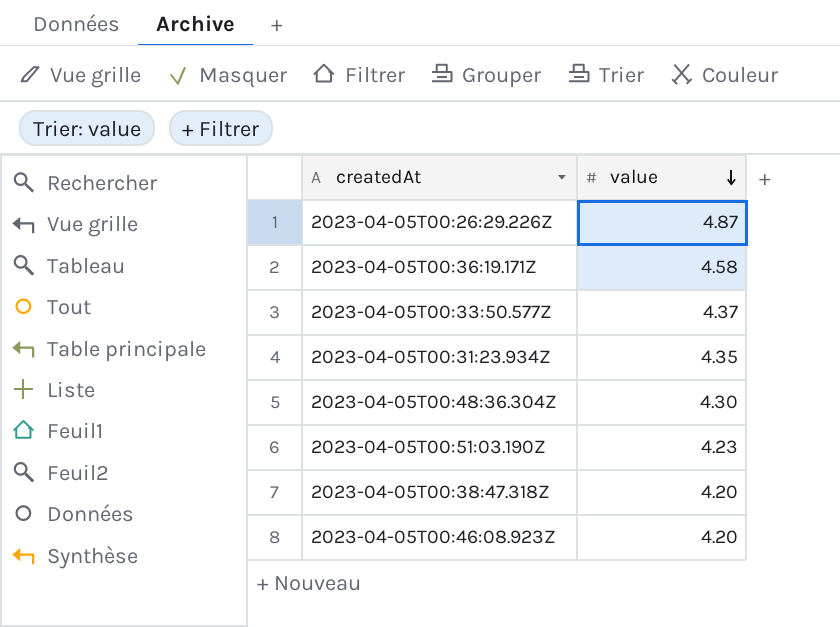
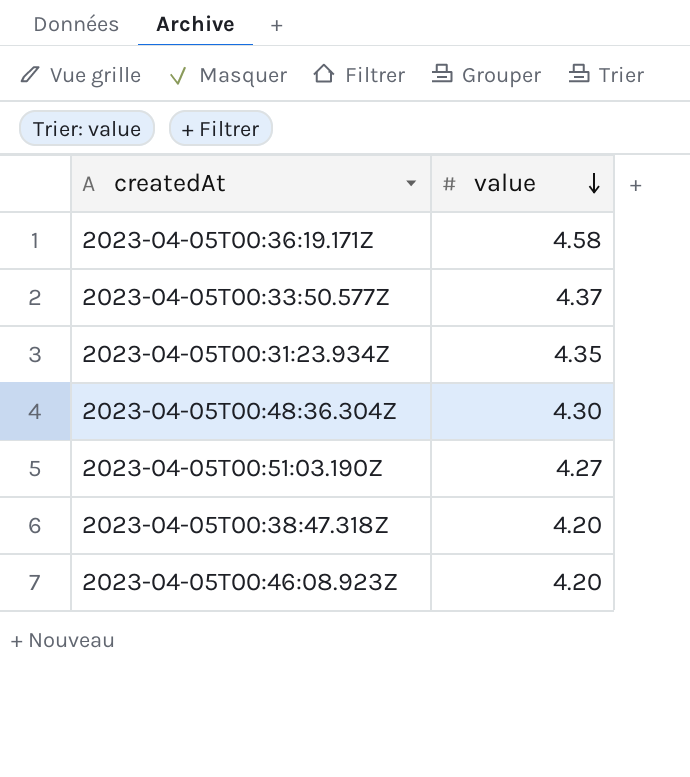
row 2023-04-05T00:26:29.226Z: 4.87 -> none
2023-04-05T00:51:03.190Z | value: 4.23 -> 4.27

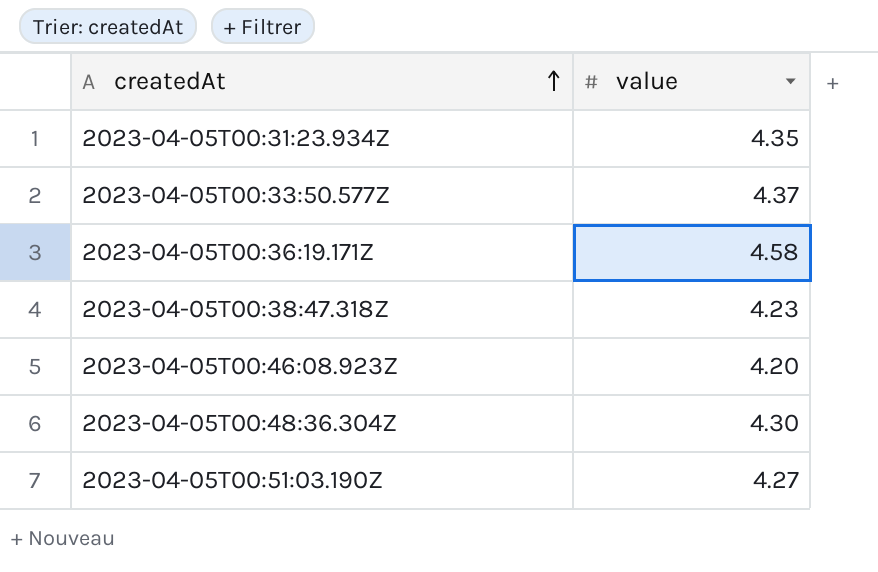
row order: value descending -> createdAt ascending
2023-04-05T00:38:47.318Z | value: 4.20 -> 4.23

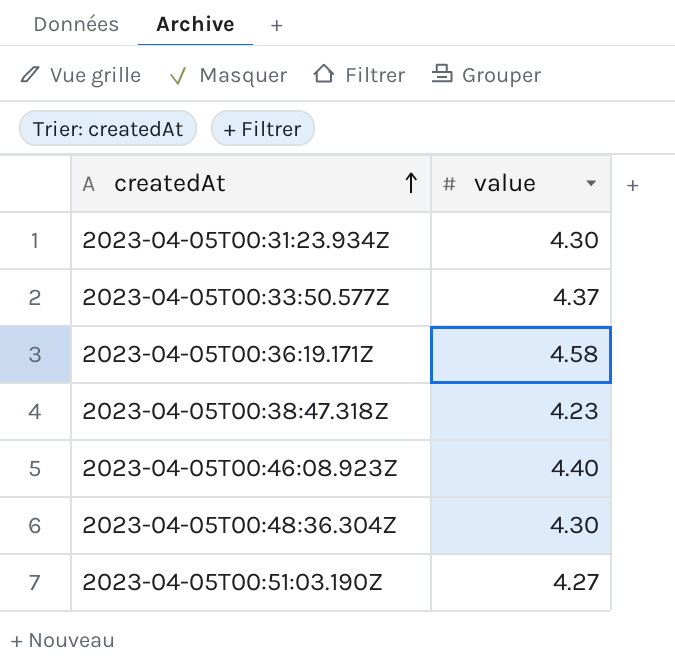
2023-04-05T00:31:23.934Z | value: 4.35 -> 4.30
2023-04-05T00:46:08.923Z | value: 4.20 -> 4.40

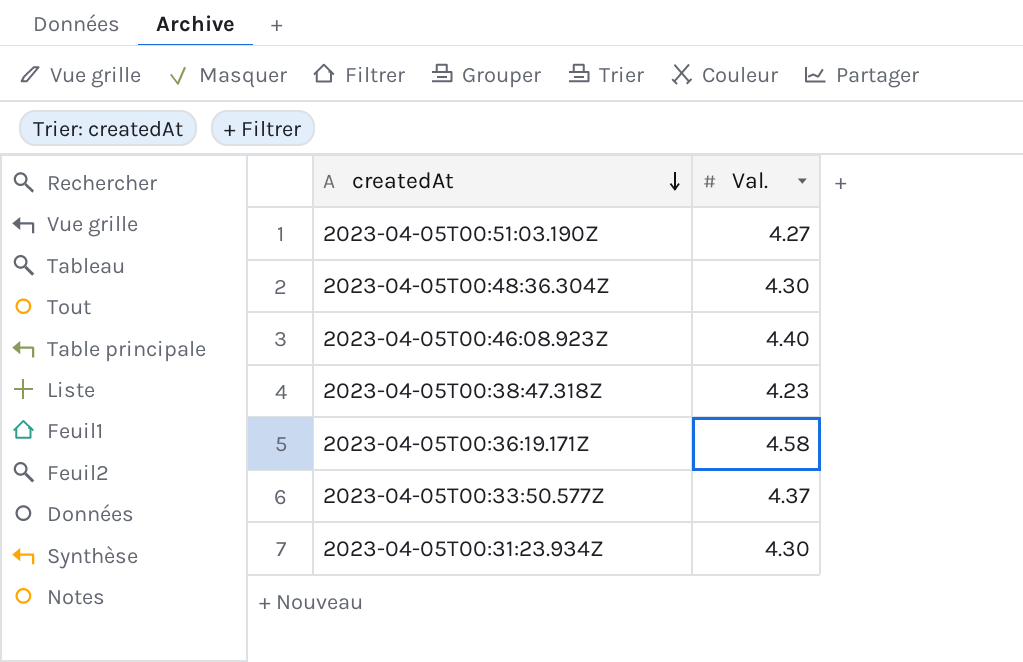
row order: createdAt ascending -> createdAt descending
column name: value -> Val.

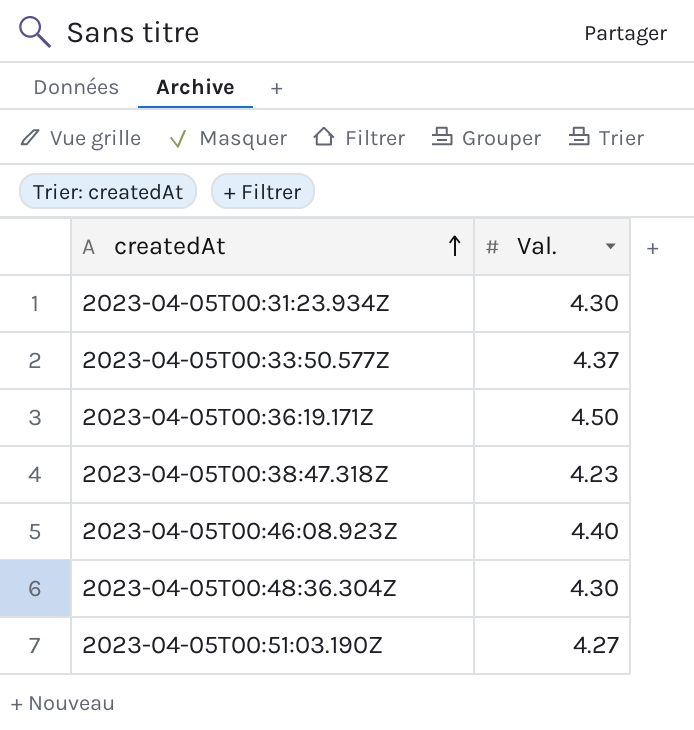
row order: createdAt descending -> createdAt ascending
2023-04-05T00:36:19.171Z | Val.: 4.58 -> 4.50

